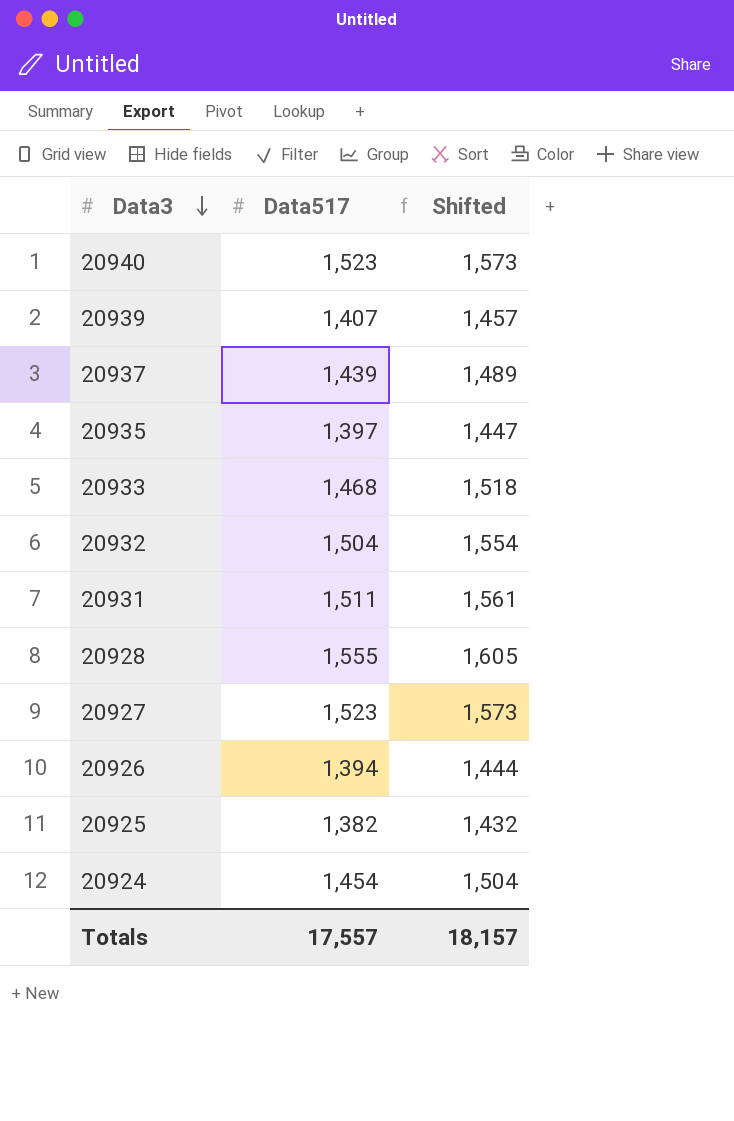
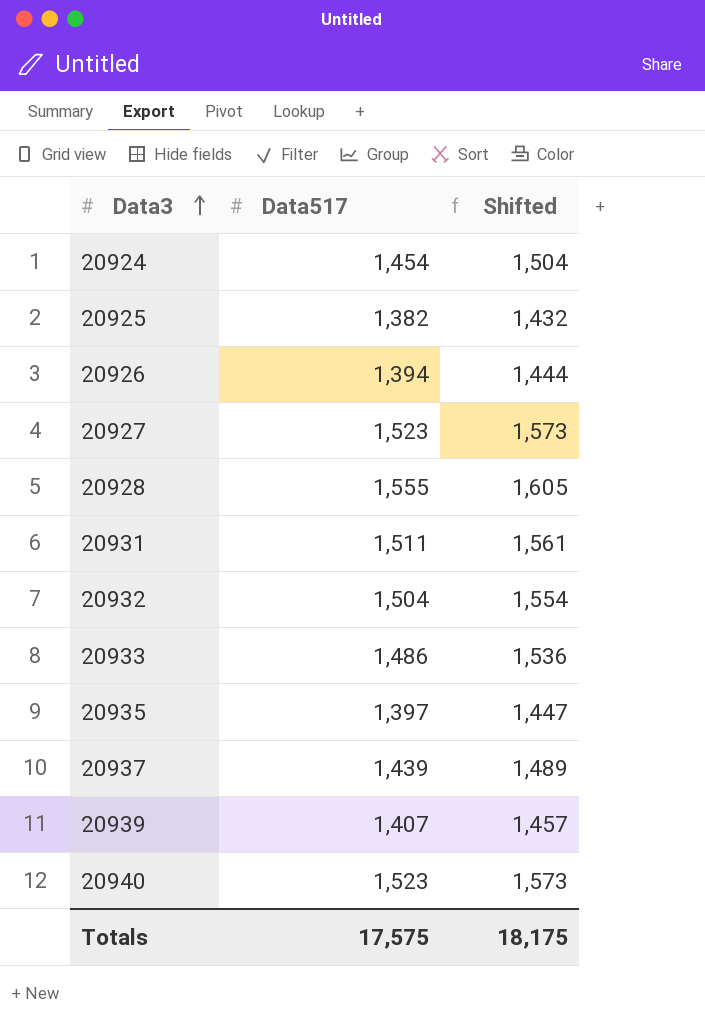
row order: Data3 descending -> Data3 ascending
20933 | Data517: 1,468 -> 1,486
20933 | Shifted: 1,518 -> 1,536
Totals | Data517: 17,557 -> 17,575
Totals | Shifted: 18,157 -> 18,175

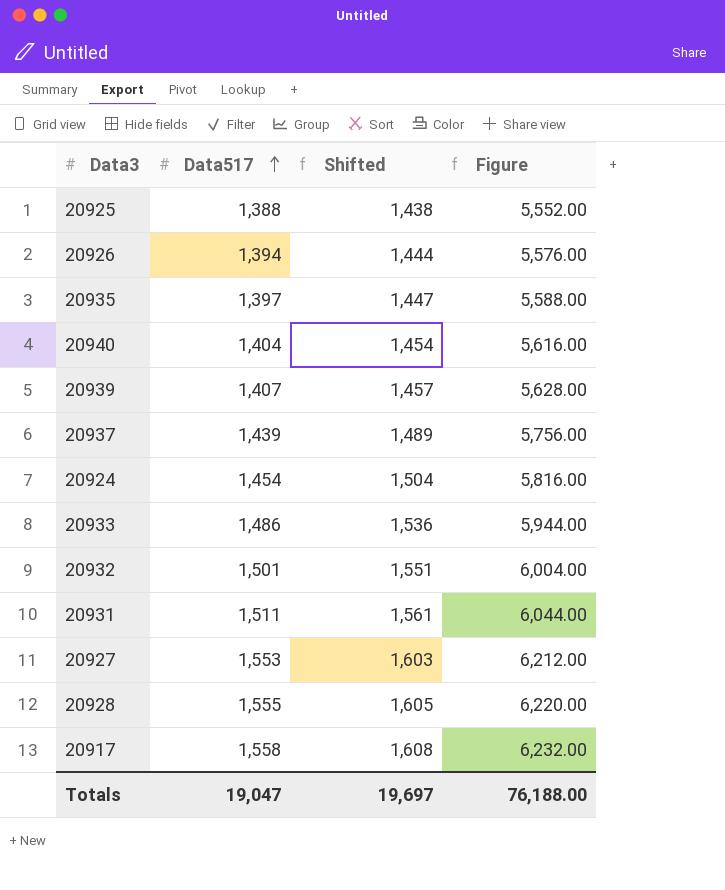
row order: Data3 ascending -> Data517 ascending
column Figure | formula: none -> [Data517] * 4
20925 | Data517: 1,382 -> 1,388
20925 | Shifted: 1,432 -> 1,438
20940 | Data517: 1,523 -> 1,404
20940 | Shifted: 1,573 -> 1,454
20932 | Data517: 1,504 -> 1,501
20932 | Shifted: 1,554 -> 1,551
20927 | Data517: 1,523 -> 1,553
20927 | Shifted: 1,573 -> 1,603
row 20917: none -> 1,558 | 1,608 | 6,232.00
Totals | Data517: 17,575 -> 19,047
Totals | Shifted: 18,175 -> 19,697

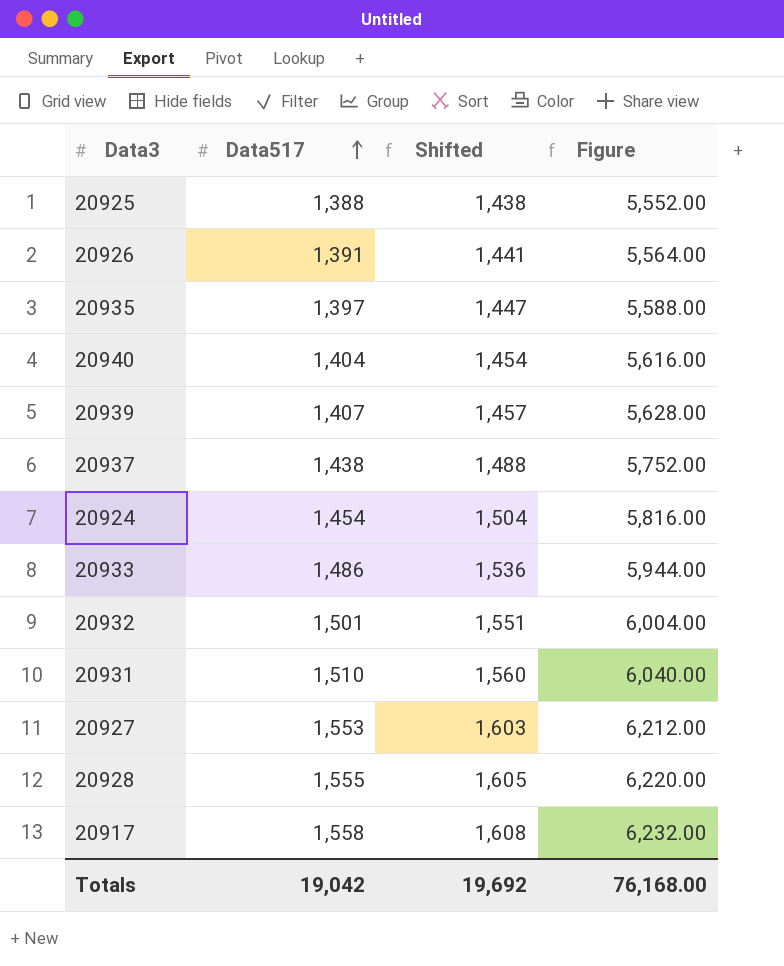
20926 | Data517: 1,394 -> 1,391
20926 | Shifted: 1,444 -> 1,441
20926 | Figure: 5,576.00 -> 5,564.00
20937 | Data517: 1,439 -> 1,438
20937 | Shifted: 1,489 -> 1,488
20937 | Figure: 5,756.00 -> 5,752.00
20931 | Data517: 1,511 -> 1,510
20931 | Shifted: 1,561 -> 1,560
20931 | Figure: 6,044.00 -> 6,040.00
Totals | Data517: 19,047 -> 19,042
Totals | Shifted: 19,697 -> 19,692
Totals | Figure: 76,188.00 -> 76,168.00

